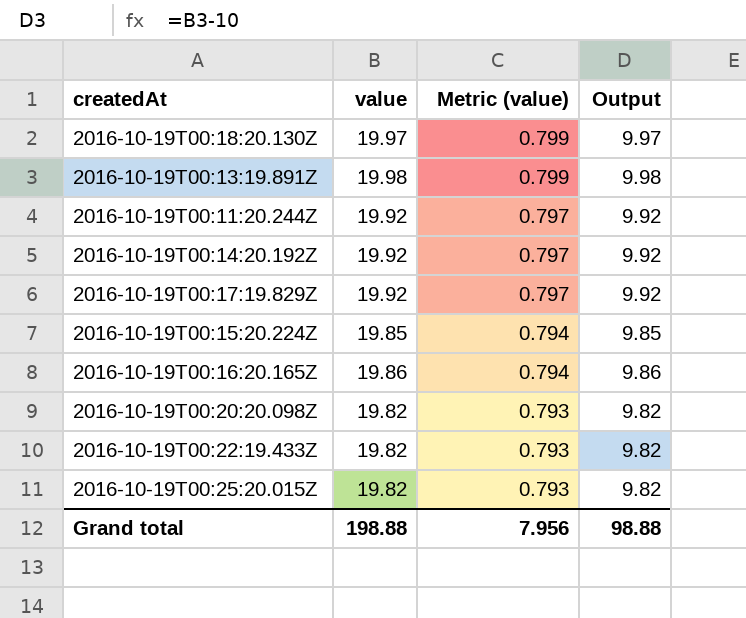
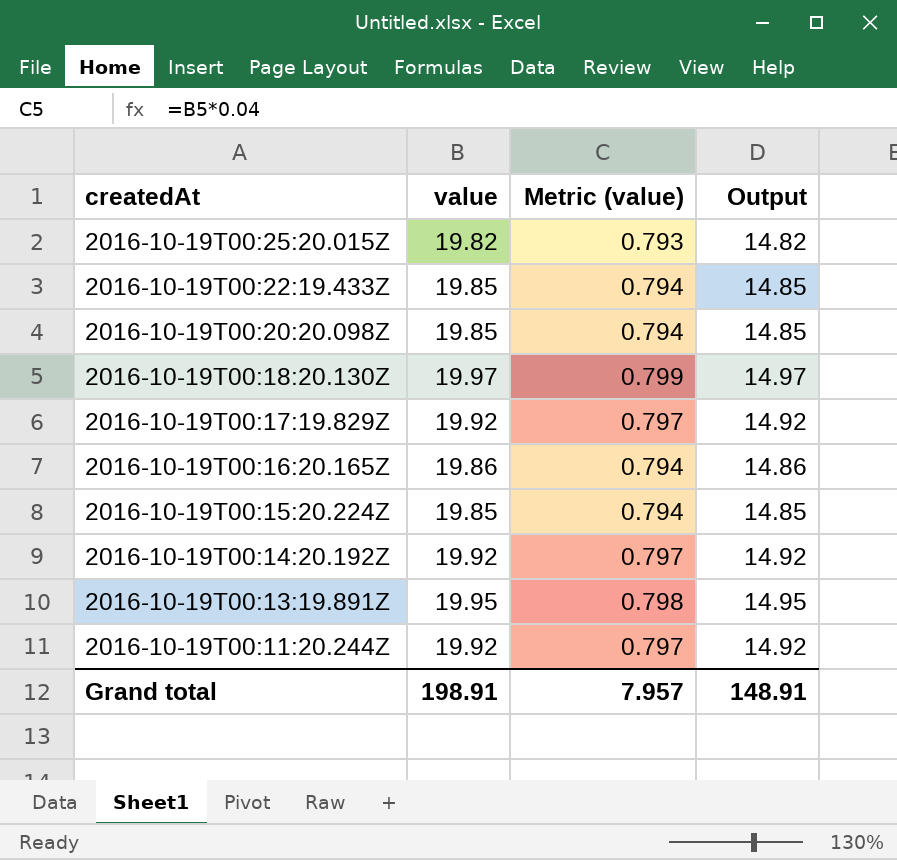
row order: Metric (value) descending -> createdAt descending
column Output | formula: [value] - 10 -> [value] - 5
2016-10-19T00:22:19.433Z | value: 19.82 -> 19.85
2016-10-19T00:22:19.433Z | Metric (value): 0.793 -> 0.794
2016-10-19T00:20:20.098Z | value: 19.82 -> 19.85
2016-10-19T00:20:20.098Z | Metric (value): 0.793 -> 0.794
2016-10-19T00:13:19.891Z | value: 19.98 -> 19.95
2016-10-19T00:13:19.891Z | Metric (value): 0.799 -> 0.798
Grand total | value: 198.88 -> 198.91
Grand total | Metric (value): 7.956 -> 7.957
Grand total | Output: 98.88 -> 148.91

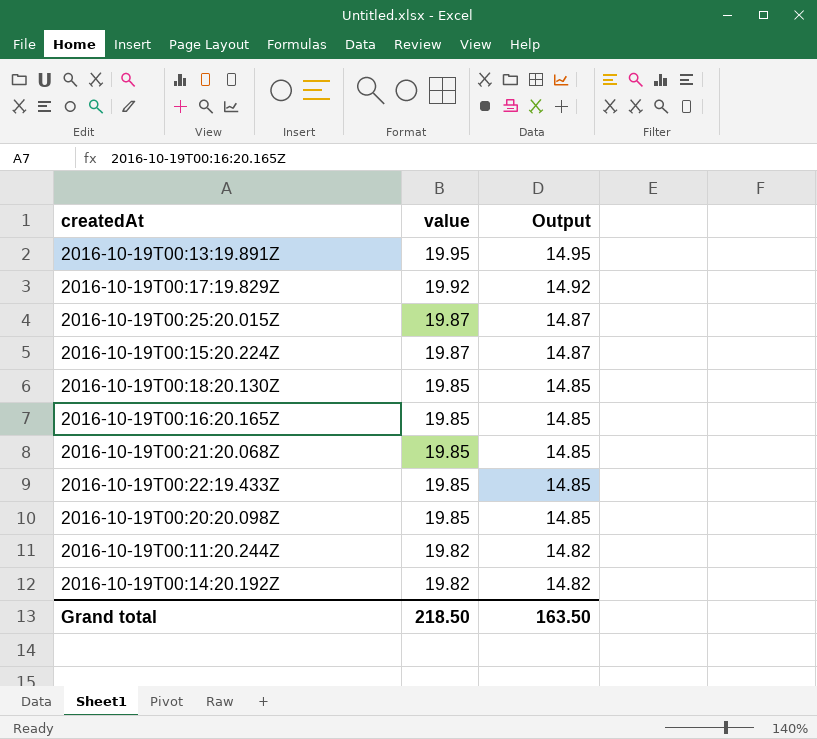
row order: createdAt descending -> value descending
column Metric (value) | formula: [value] * 0.04 -> none
2016-10-19T00:25:20.015Z | value: 19.82 -> 19.87
2016-10-19T00:25:20.015Z | Output: 14.82 -> 14.87
2016-10-19T00:15:20.224Z | value: 19.85 -> 19.87
2016-10-19T00:15:20.224Z | Output: 14.85 -> 14.87
2016-10-19T00:18:20.130Z | value: 19.97 -> 19.85
2016-10-19T00:18:20.130Z | Output: 14.97 -> 14.85
2016-10-19T00:16:20.165Z | value: 19.86 -> 19.85
2016-10-19T00:16:20.165Z | Output: 14.86 -> 14.85
row 2016-10-19T00:21:20.068Z: none -> 19.85 | 14.85
2016-10-19T00:11:20.244Z | value: 19.92 -> 19.82
2016-10-19T00:11:20.244Z | Output: 14.92 -> 14.82
2016-10-19T00:14:20.192Z | value: 19.92 -> 19.82
2016-10-19T00:14:20.192Z | Output: 14.92 -> 14.82
Grand total | value: 198.91 -> 218.50
Grand total | Output: 148.91 -> 163.50

